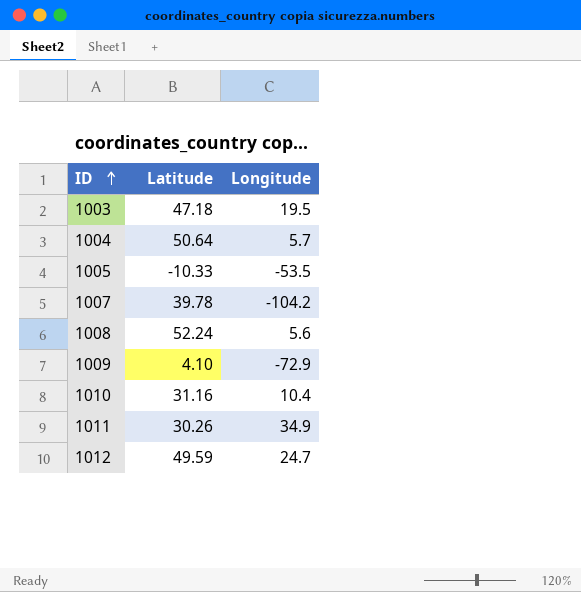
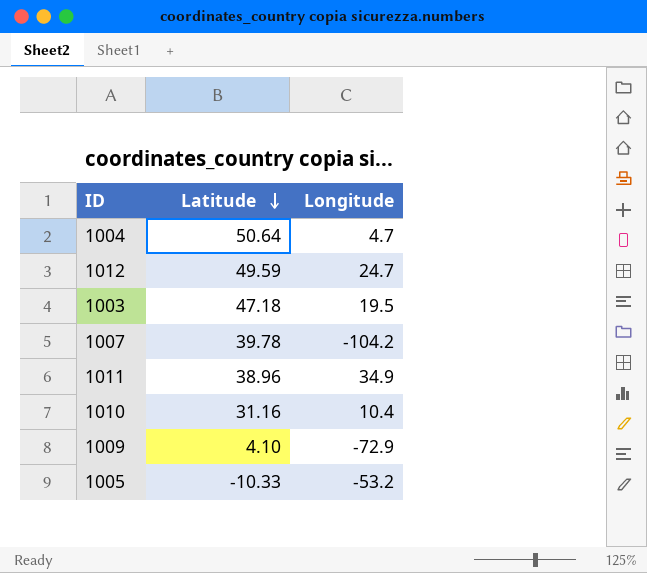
row order: ID ascending -> Latitude descending
row 1008: 52.24 | 5.6 -> none
1004 | Longitude: 5.7 -> 4.7
1011 | Latitude: 30.26 -> 38.96
1005 | Longitude: -53.5 -> -53.2

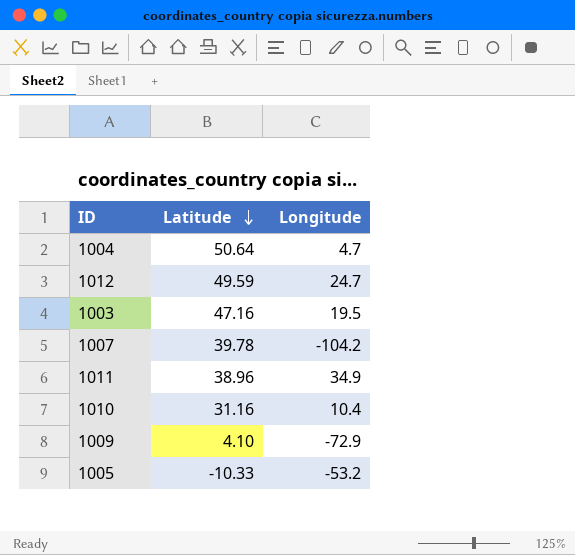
1003 | Latitude: 47.18 -> 47.16

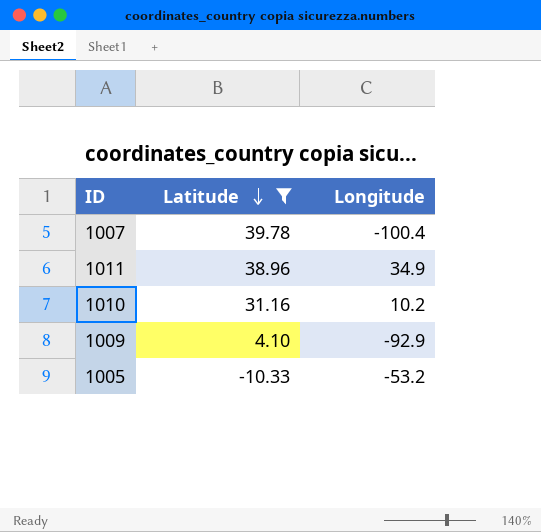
filter: none -> Latitude <= 39.78
1007 | Longitude: -104.2 -> -100.4
1010 | Longitude: 10.4 -> 10.2
1009 | Longitude: -72.9 -> -92.9

